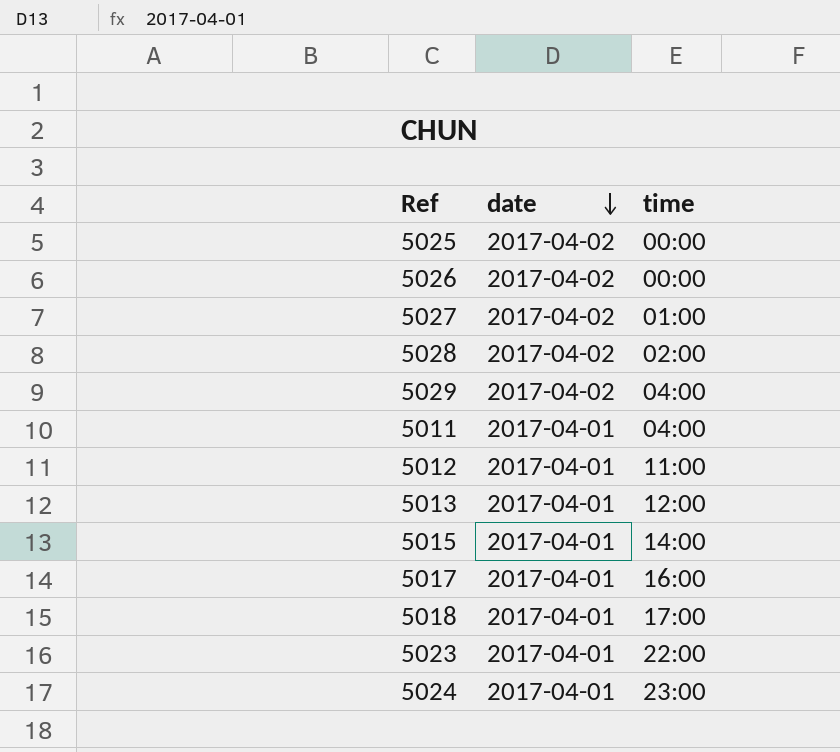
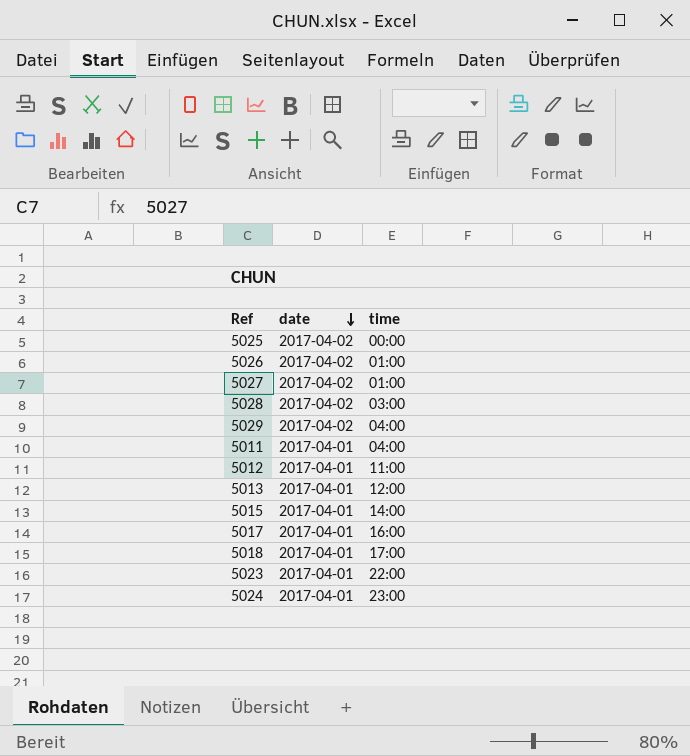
5026 | time: 00:00 -> 01:00
5028 | time: 02:00 -> 03:00

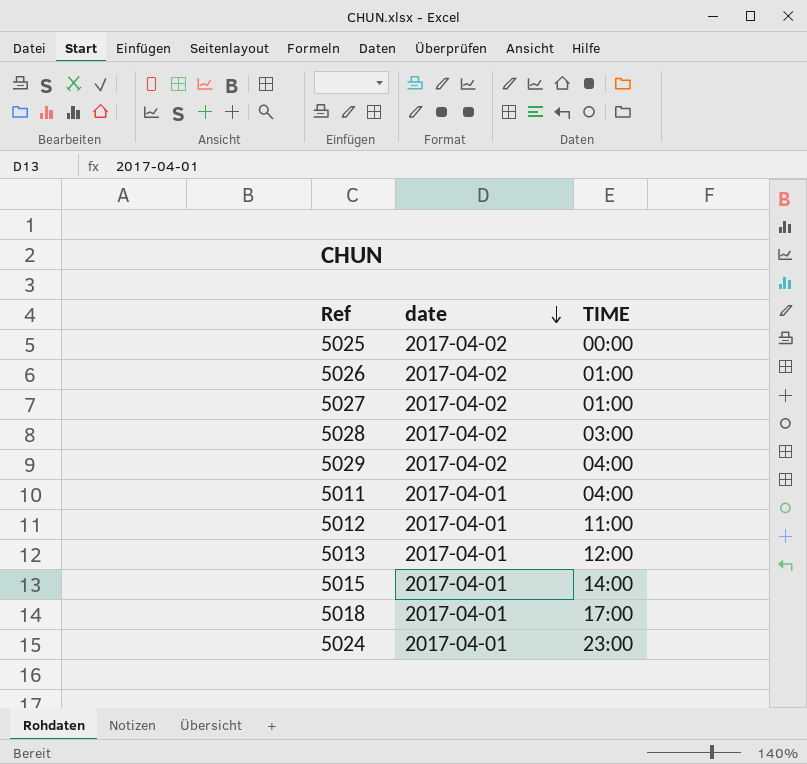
column name: time -> TIME
row 5017: 2017-04-01 | 16:00 -> none
row 5023: 2017-04-01 | 22:00 -> none

